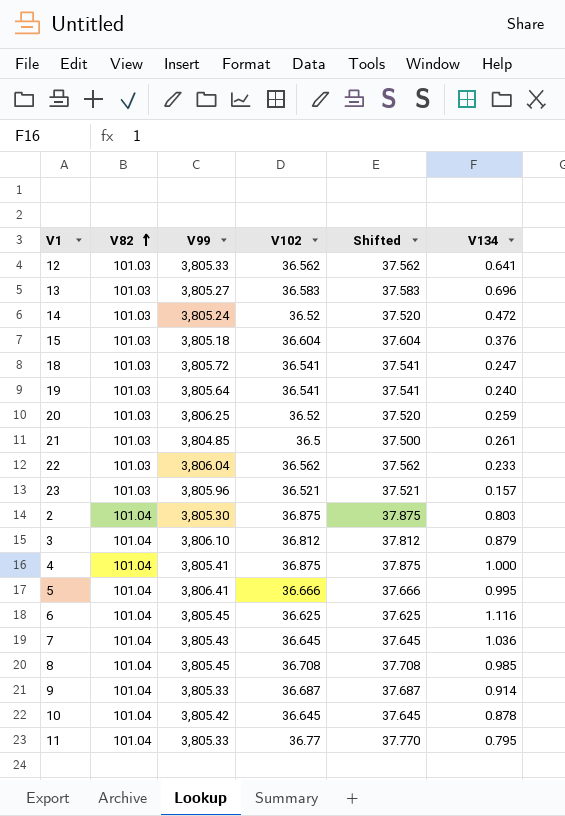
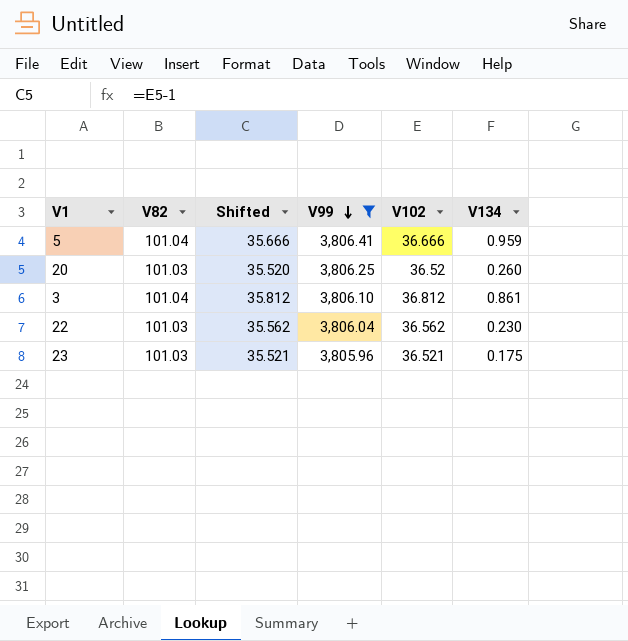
filter: none -> V99 >= 3,805.96
row order: V82 ascending -> V99 descending
column Shifted | formula: [V102] + 1 -> [V102] - 1
column Shifted | position: 5 -> 3
5 | V134: 0.995 -> 0.959
20 | V134: 0.259 -> 0.260
3 | V134: 0.879 -> 0.861
22 | V134: 0.233 -> 0.230
23 | V134: 0.157 -> 0.175

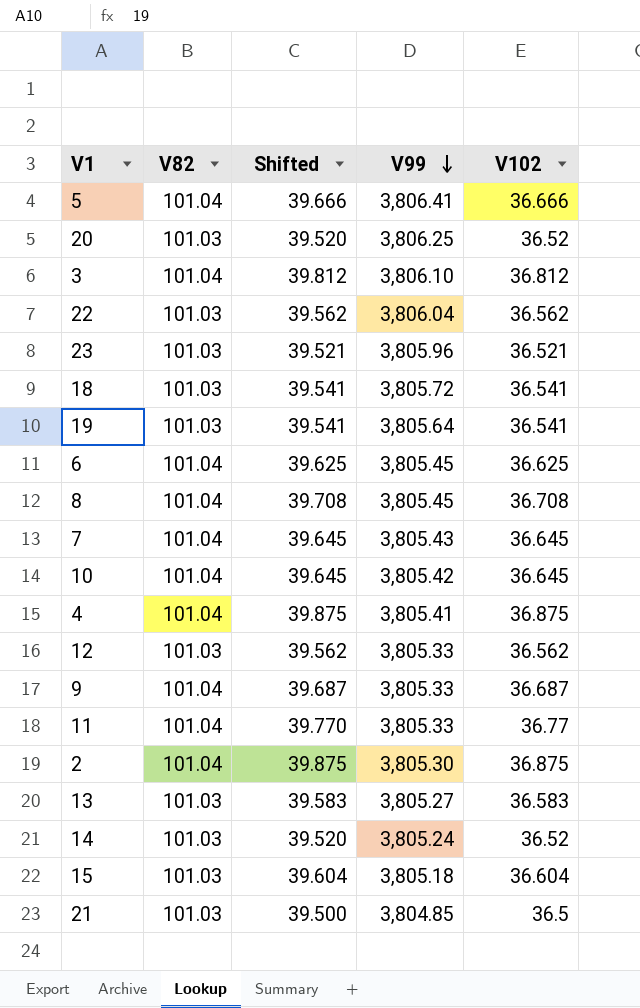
filter: V99 >= 3,805.96 -> none
column V134 | position: 6 -> none
column Shifted | formula: [V102] - 1 -> [V102] + 3

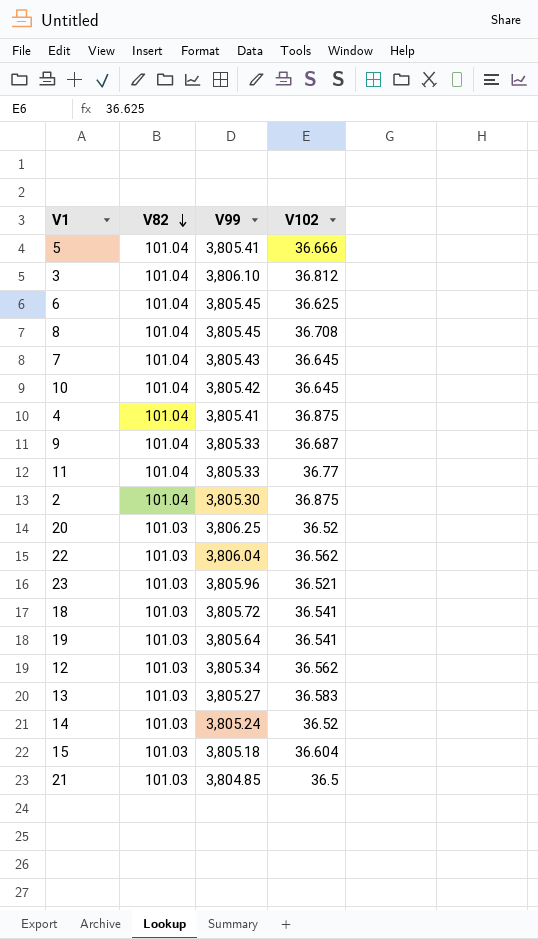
row order: V99 descending -> V82 descending
column Shifted | formula: [V102] + 3 -> none
5 | V99: 3,806.41 -> 3,805.41
12 | V99: 3,805.33 -> 3,805.34

